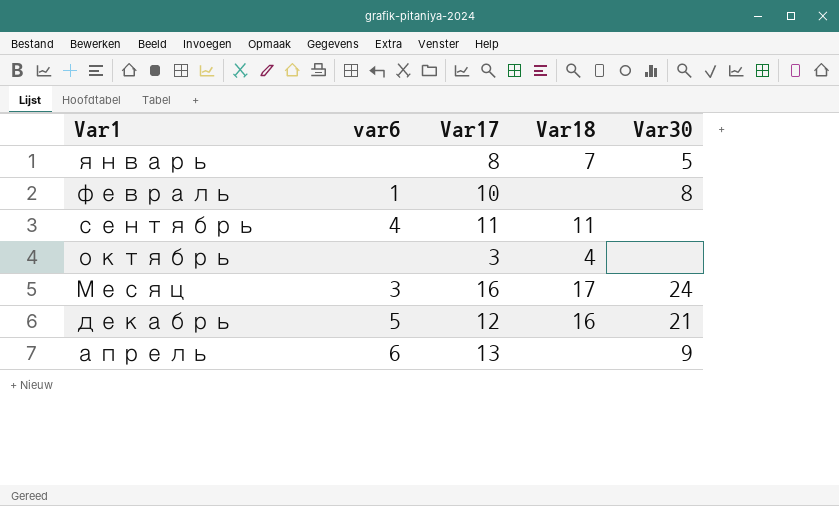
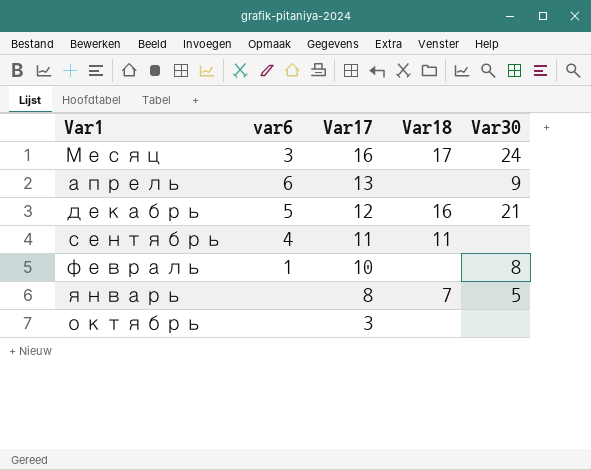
row order: Var1 descending -> Var17 descending
октябрь | Var18: 4 -> none

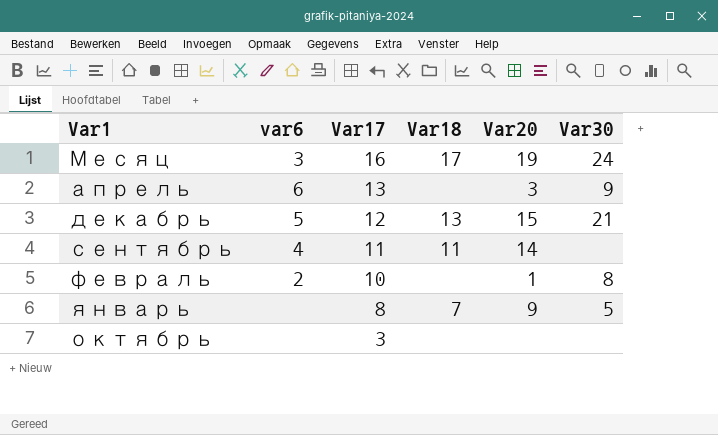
column Var20 | position: none -> 5
декабрь | Var18: 16 -> 13
февраль | var6: 1 -> 2

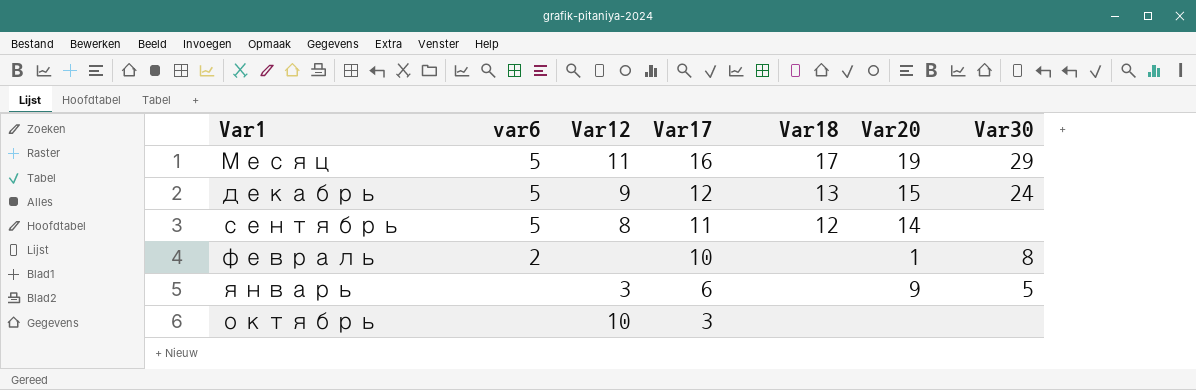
column Var12 | position: none -> 3
row апрель: 6 | 13 | none | 3 | 9 -> none
Месяц | var6: 3 -> 5
Месяц | Var30: 24 -> 29
декабрь | Var30: 21 -> 24
сентябрь | var6: 4 -> 5
сентябрь | Var18: 11 -> 12
январь | Var17: 8 -> 6
январь | Var18: 7 -> none

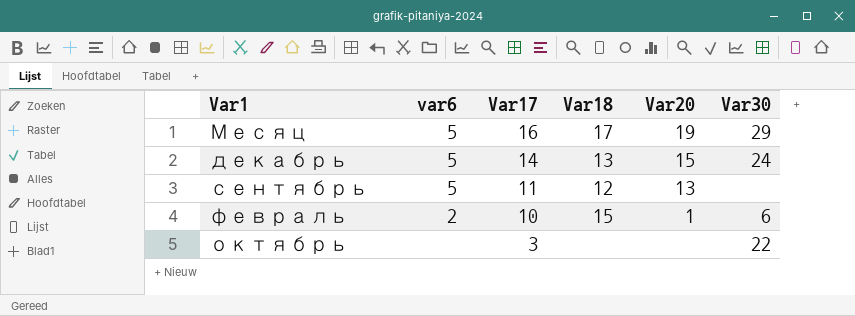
column Var12 | position: 3 -> none
row январь: none | 3 | 6 | none | 9 | 5 -> none
декабрь | Var17: 12 -> 14
сентябрь | Var20: 14 -> 13
февраль | Var18: none -> 15
февраль | Var30: 8 -> 6
октябрь | Var30: none -> 22

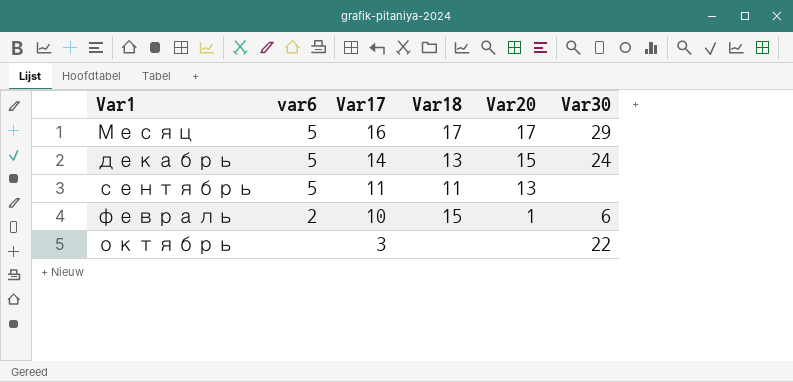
Месяц | Var20: 19 -> 17
сентябрь | Var18: 12 -> 11

